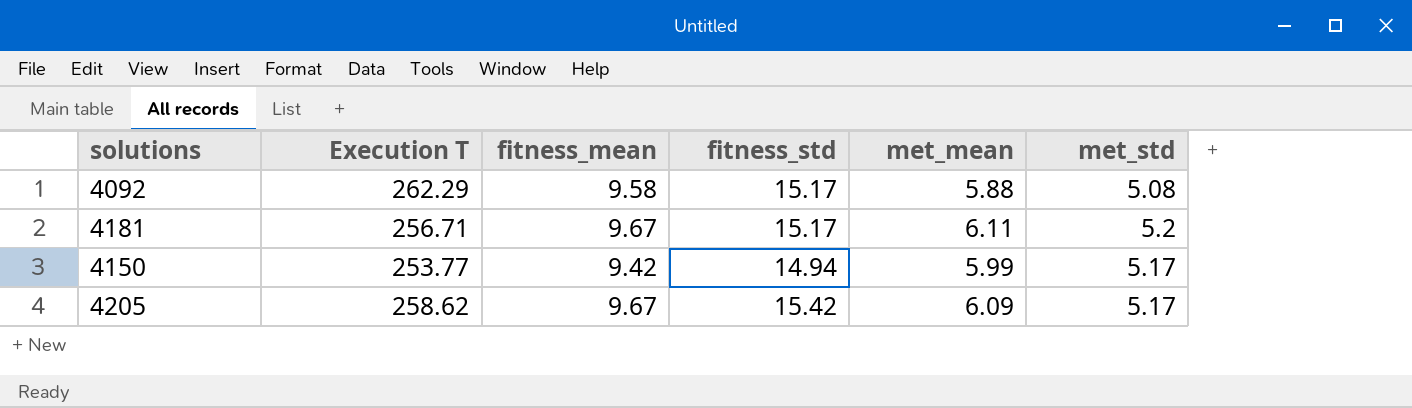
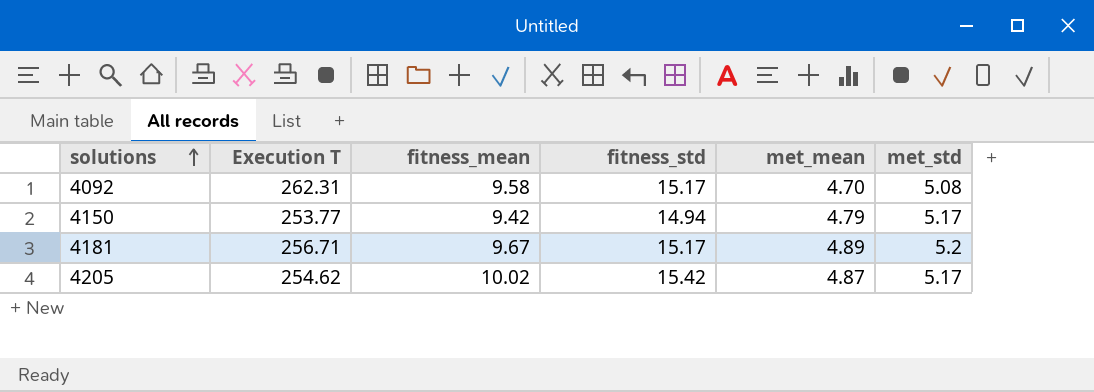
row order: none -> solutions ascending
4092 | Execution T: 262.29 -> 262.31
4092 | met_mean: 5.88 -> 4.70
4150 | met_mean: 5.99 -> 4.79
4181 | met_mean: 6.11 -> 4.89
4205 | Execution T: 258.62 -> 254.62
4205 | fitness_mean: 9.67 -> 10.02
4205 | met_mean: 6.09 -> 4.87

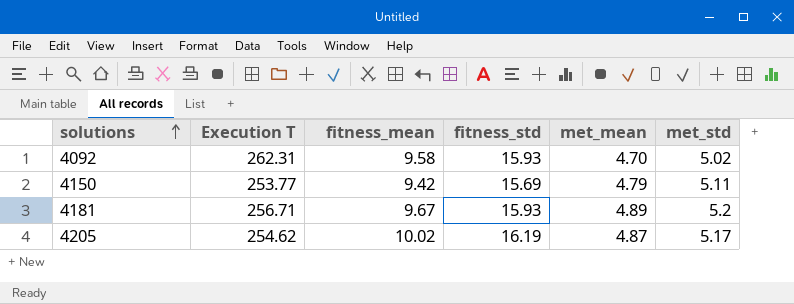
4092 | fitness_std: 15.17 -> 15.93
4092 | met_std: 5.08 -> 5.02
4150 | fitness_std: 14.94 -> 15.69
4150 | met_std: 5.17 -> 5.11
4181 | fitness_std: 15.17 -> 15.93
4205 | fitness_std: 15.42 -> 16.19

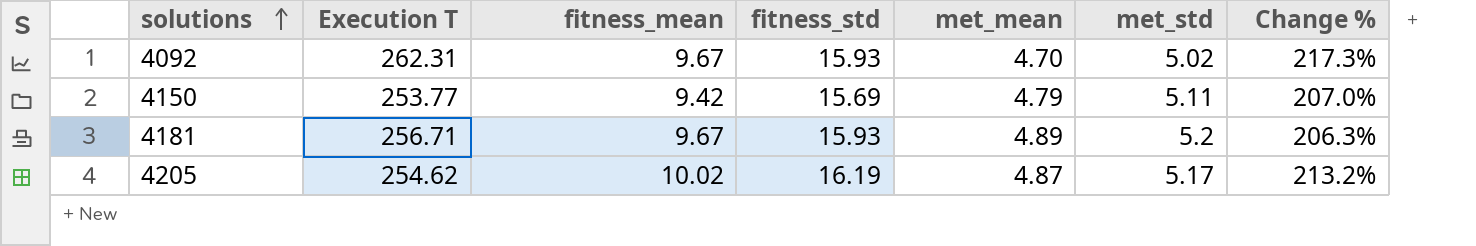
column Change % | formula: none -> ([fitness_std] - [met_std]) / [met_std]
4092 | fitness_mean: 9.58 -> 9.67

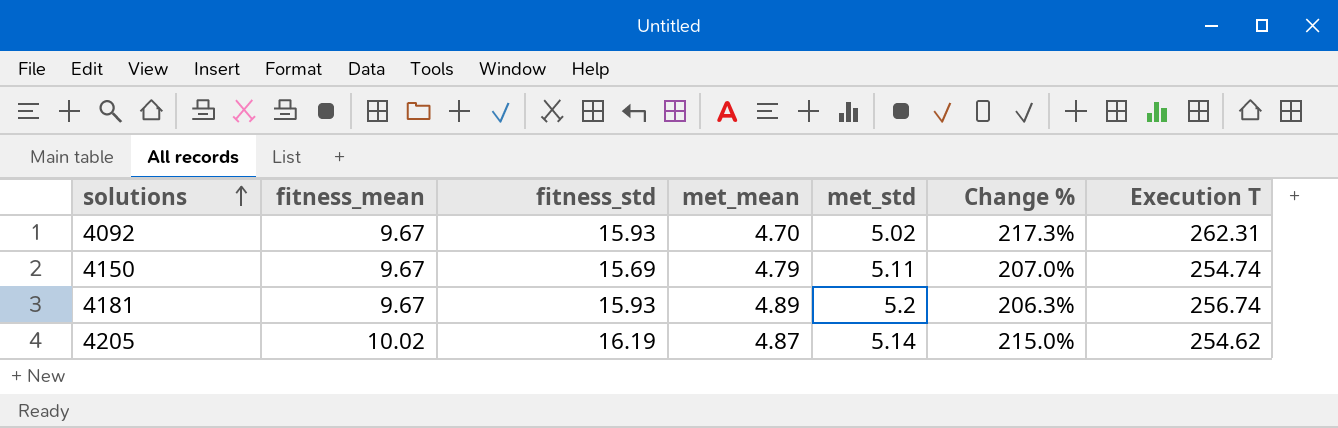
column Execution T | position: 2 -> 7
4150 | fitness_mean: 9.42 -> 9.67
4150 | Execution T: 253.77 -> 254.74
4181 | Execution T: 256.71 -> 256.74
4205 | met_std: 5.17 -> 5.14
4205 | Change %: 213.2% -> 215.0%

